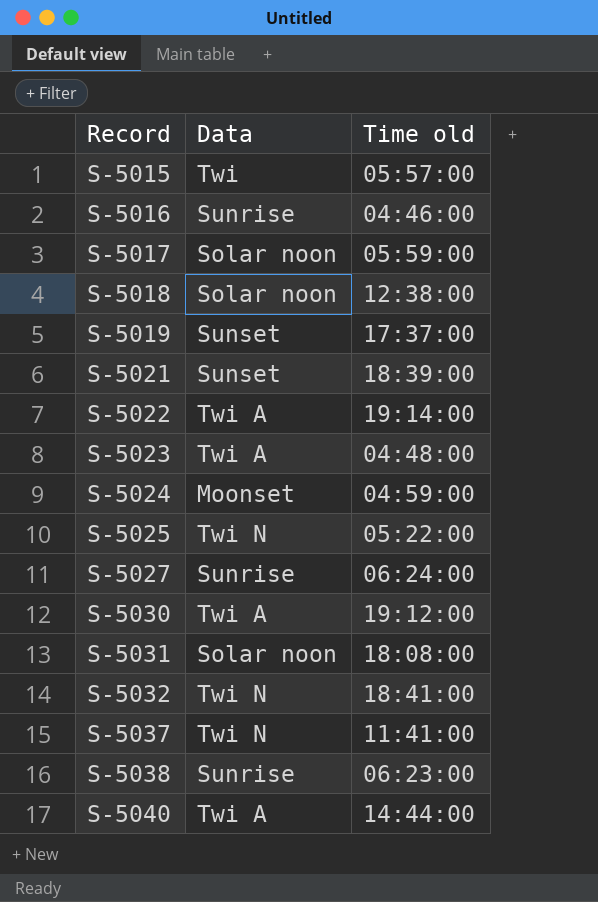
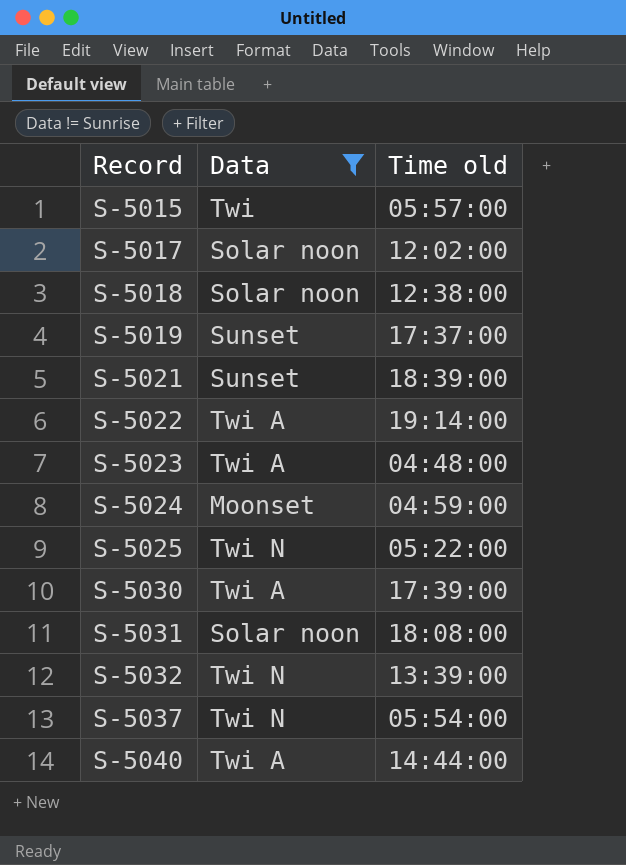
filter: none -> Data != Sunrise
S-5017 | Time old: 05:59:00 -> 12:02:00
S-5030 | Time old: 19:12:00 -> 17:39:00
S-5032 | Time old: 18:41:00 -> 13:39:00
S-5037 | Time old: 11:41:00 -> 05:54:00

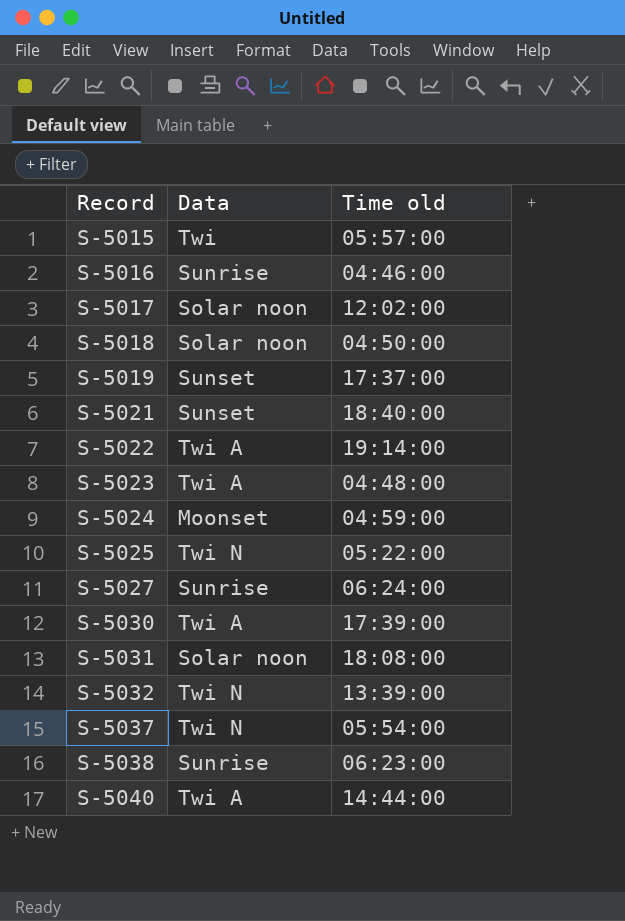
filter: Data != Sunrise -> none
S-5018 | Time old: 12:38:00 -> 04:50:00
S-5021 | Time old: 18:39:00 -> 18:40:00

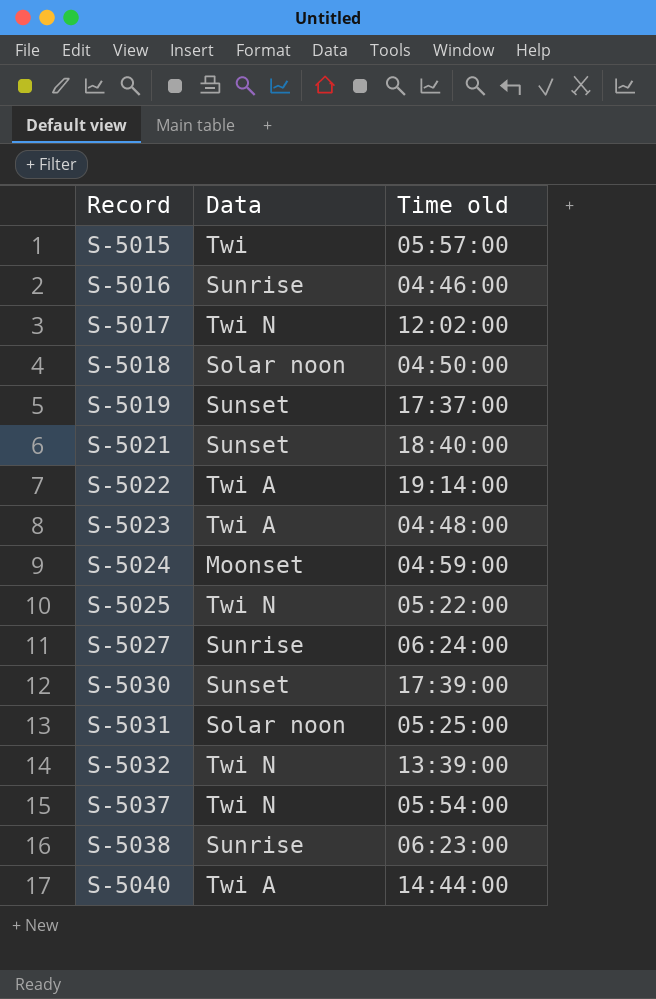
S-5017 | Data: Solar noon -> Twi N
S-5030 | Data: Twi A -> Sunset
S-5031 | Time old: 18:08:00 -> 05:25:00

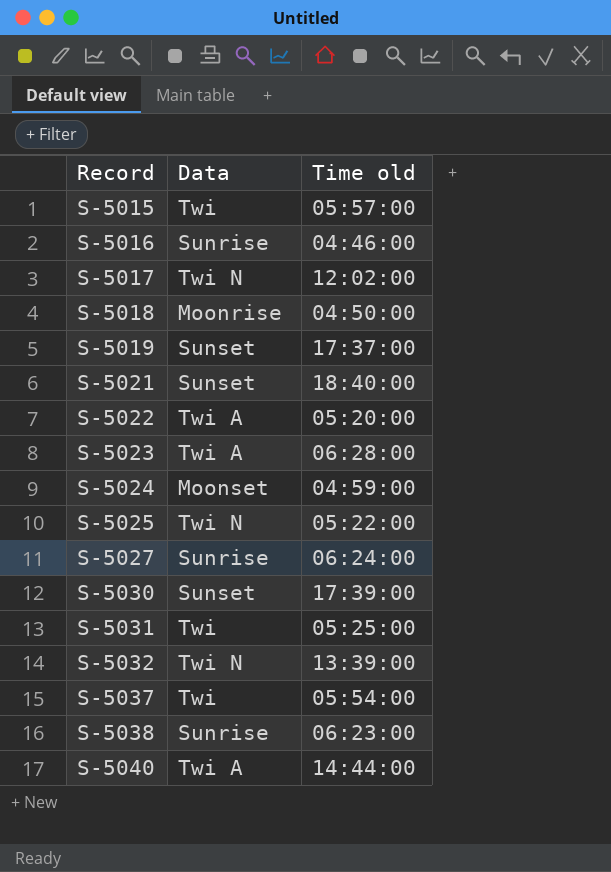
S-5018 | Data: Solar noon -> Moonrise
S-5022 | Time old: 19:14:00 -> 05:20:00
S-5023 | Time old: 04:48:00 -> 06:28:00
S-5031 | Data: Solar noon -> Twi
S-5037 | Data: Twi N -> Twi

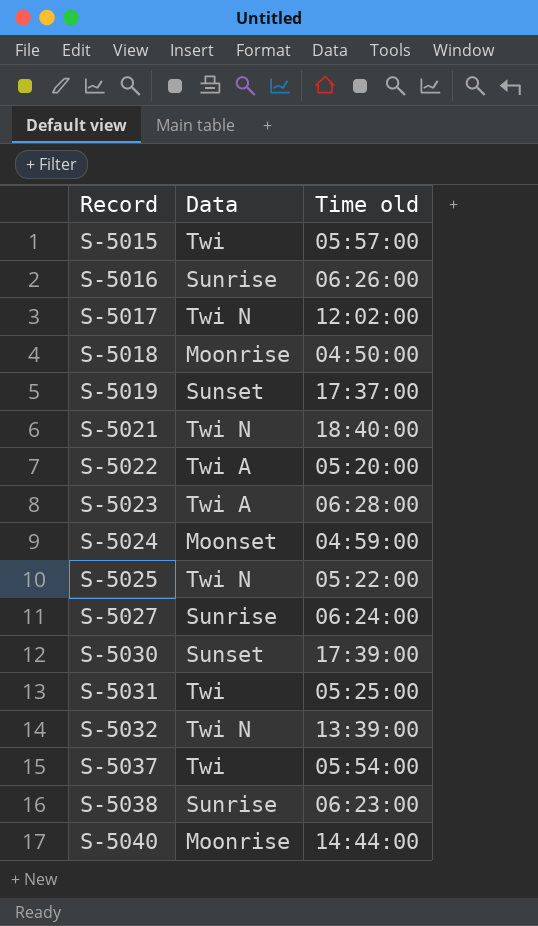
S-5016 | Time old: 04:46:00 -> 06:26:00
S-5021 | Data: Sunset -> Twi N
S-5040 | Data: Twi A -> Moonrise

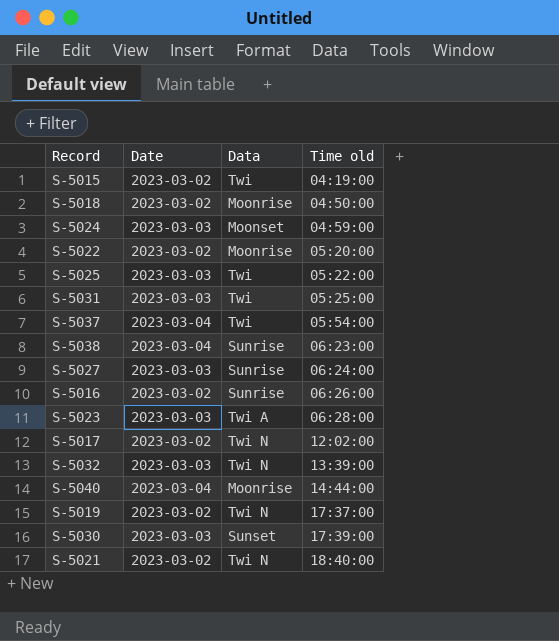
row order: Record ascending -> Time old ascending
column Date | position: none -> 2
S-5015 | Time old: 05:57:00 -> 04:19:00
S-5022 | Data: Twi A -> Moonrise
S-5025 | Data: Twi N -> Twi
S-5019 | Data: Sunset -> Twi N

